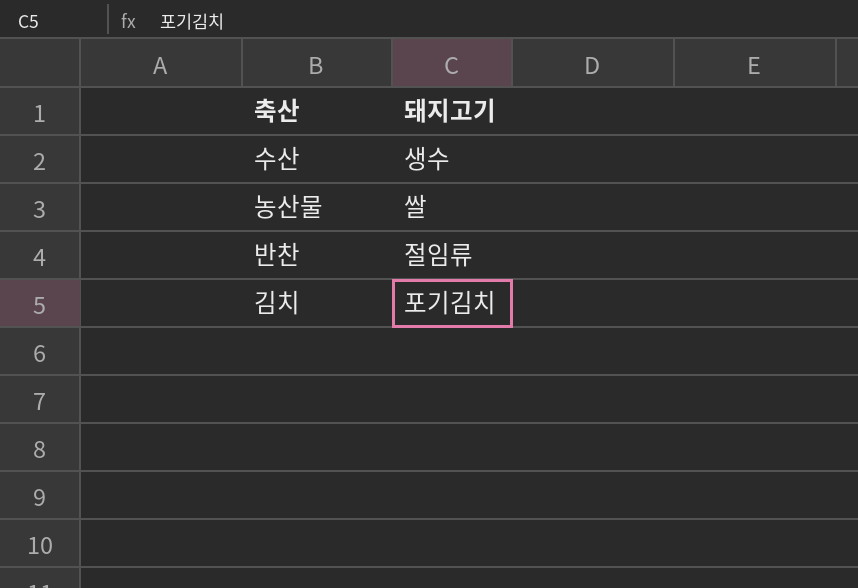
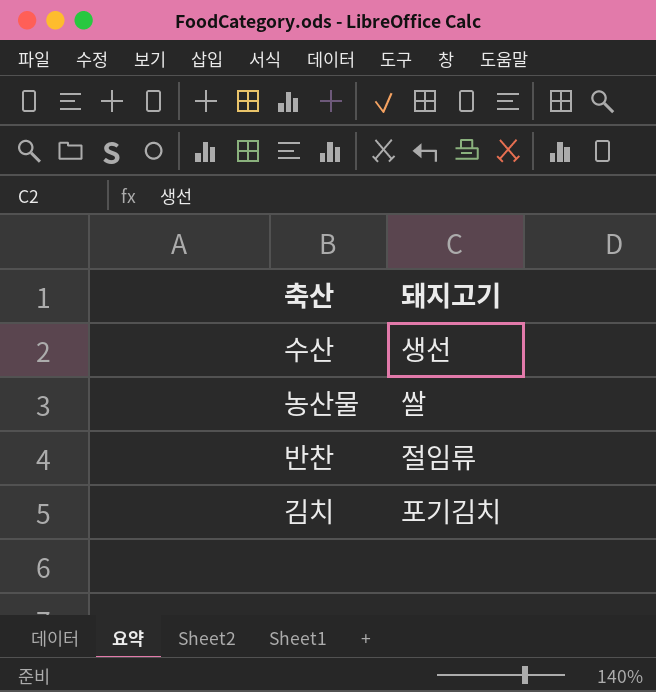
수산 | 돼지고기: 생수 -> 생선

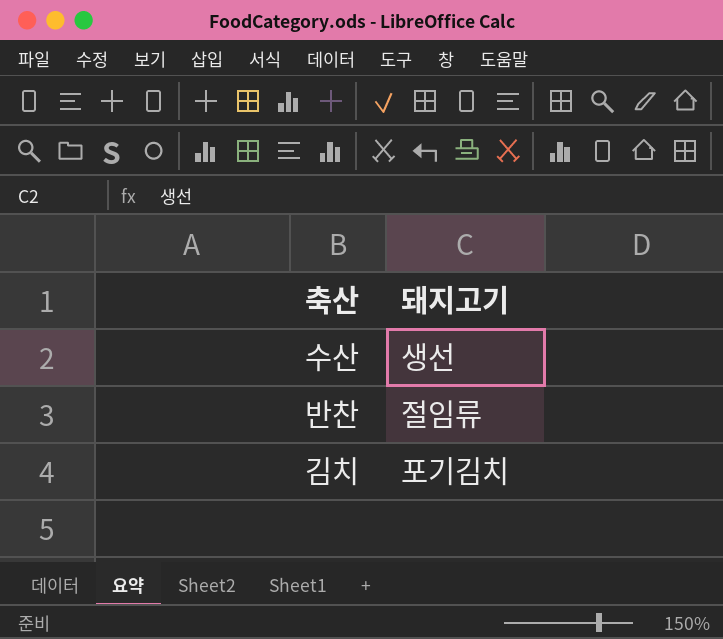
row 농산물: 쌀 -> none

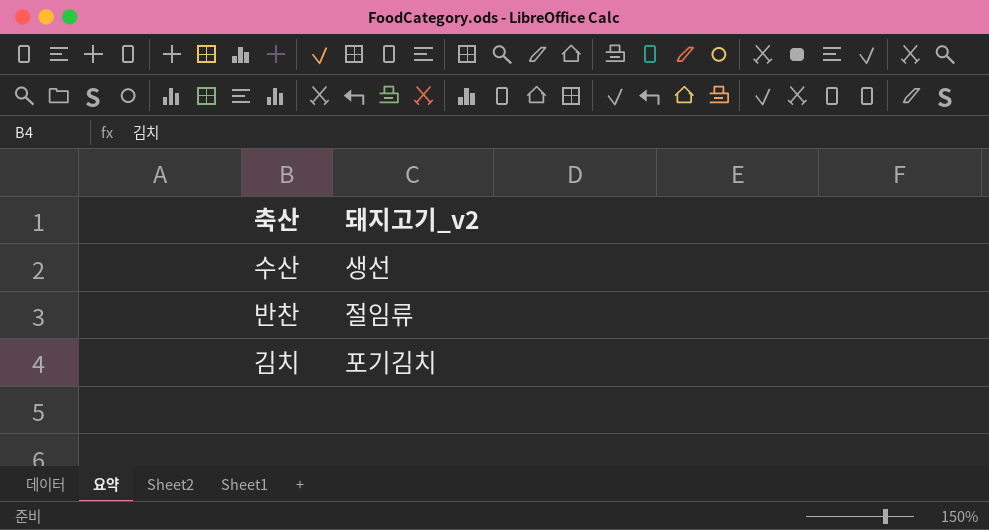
column name: 돼지고기 -> 돼지고기_v2

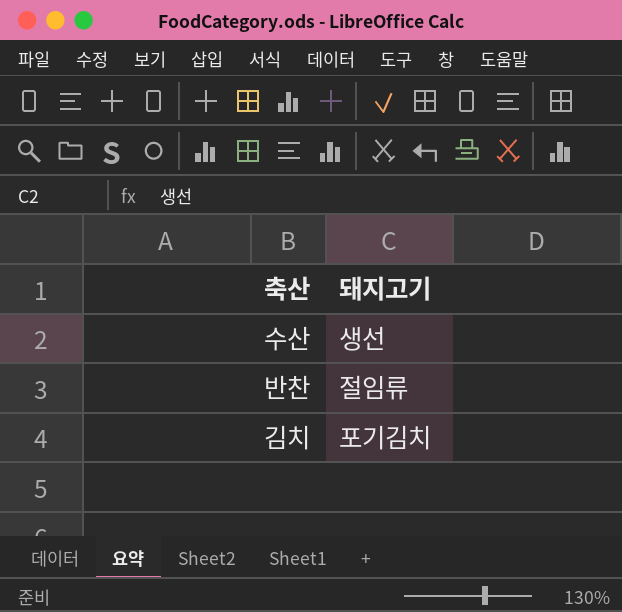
column name: 돼지고기_v2 -> 돼지고기

